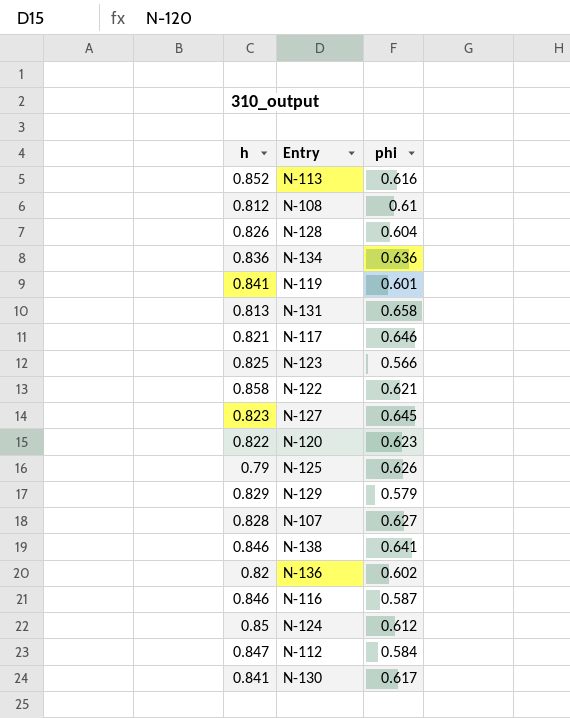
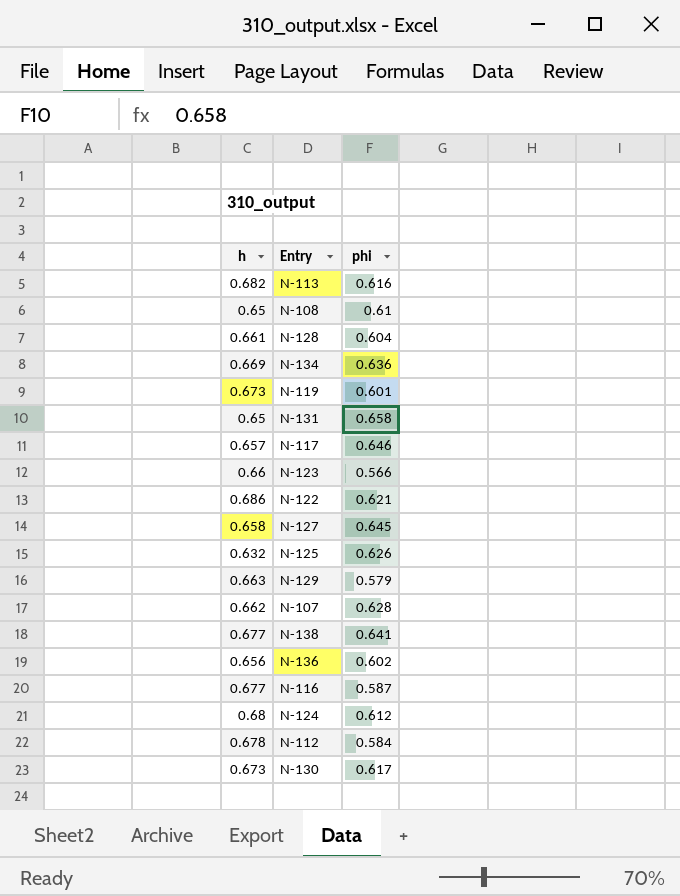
row N-120: 0.822 | 0.623 -> none
N-113 | h: 0.852 -> 0.682
N-108 | h: 0.812 -> 0.65
N-128 | h: 0.826 -> 0.661
N-134 | h: 0.836 -> 0.669
N-119 | h: 0.841 -> 0.673
N-131 | h: 0.813 -> 0.65
N-117 | h: 0.821 -> 0.657
N-123 | h: 0.825 -> 0.66
N-122 | h: 0.858 -> 0.686
N-127 | h: 0.823 -> 0.658
N-125 | h: 0.79 -> 0.632
N-129 | h: 0.829 -> 0.663
N-107 | h: 0.828 -> 0.662
N-107 | phi: 0.627 -> 0.628
N-138 | h: 0.846 -> 0.677
N-136 | h: 0.82 -> 0.656
N-116 | h: 0.846 -> 0.677
N-124 | h: 0.85 -> 0.68
N-112 | h: 0.847 -> 0.678
N-130 | h: 0.841 -> 0.673

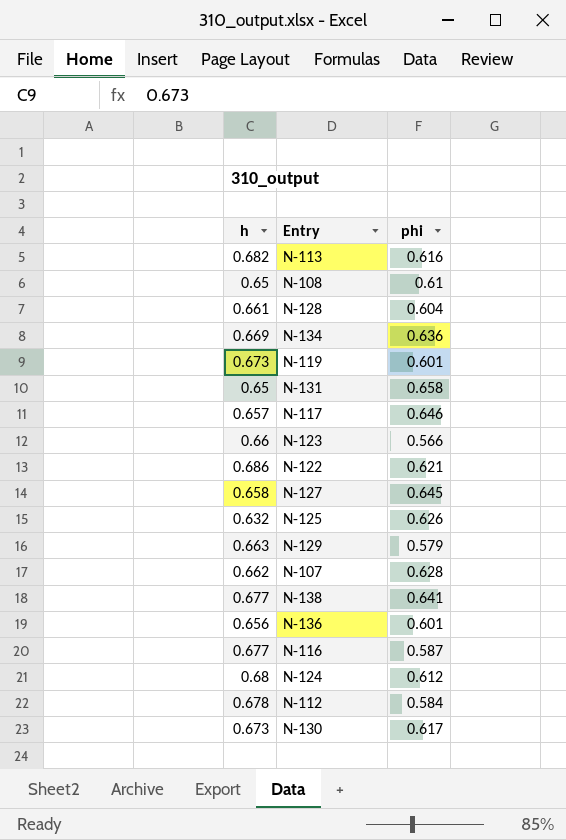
N-136 | phi: 0.602 -> 0.601

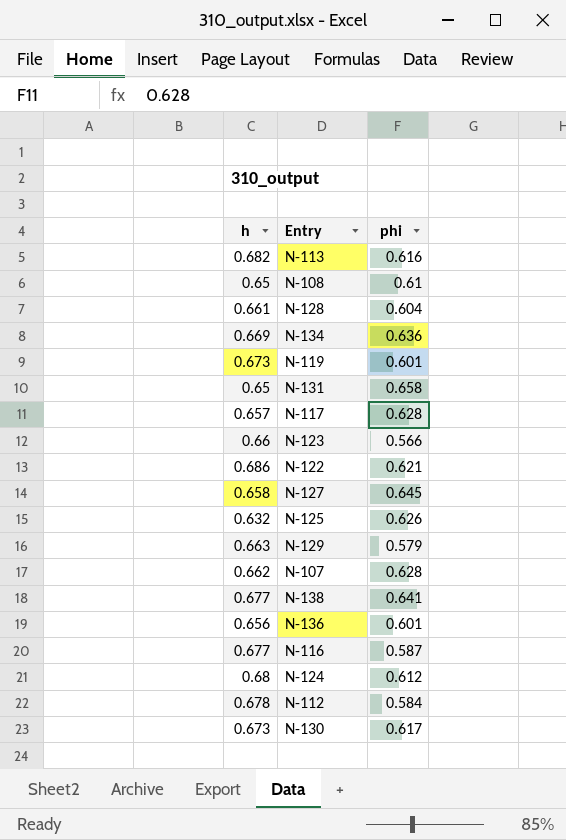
N-117 | phi: 0.646 -> 0.628

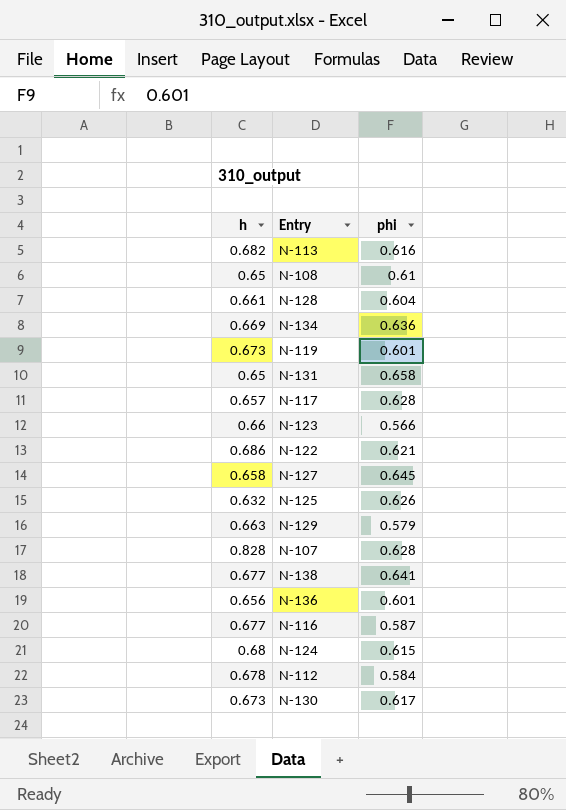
N-107 | h: 0.662 -> 0.828
N-124 | phi: 0.612 -> 0.615

